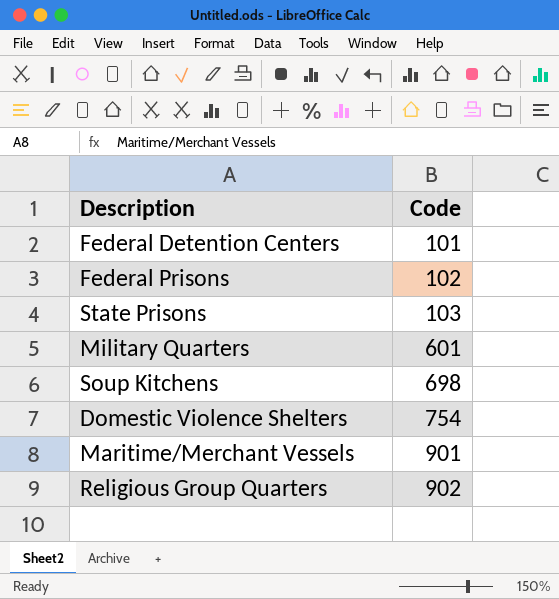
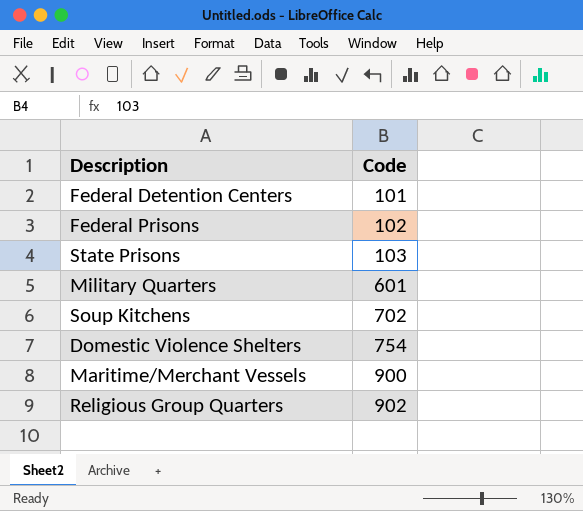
Soup Kitchens | Code: 698 -> 702
Maritime/Merchant Vessels | Code: 901 -> 900

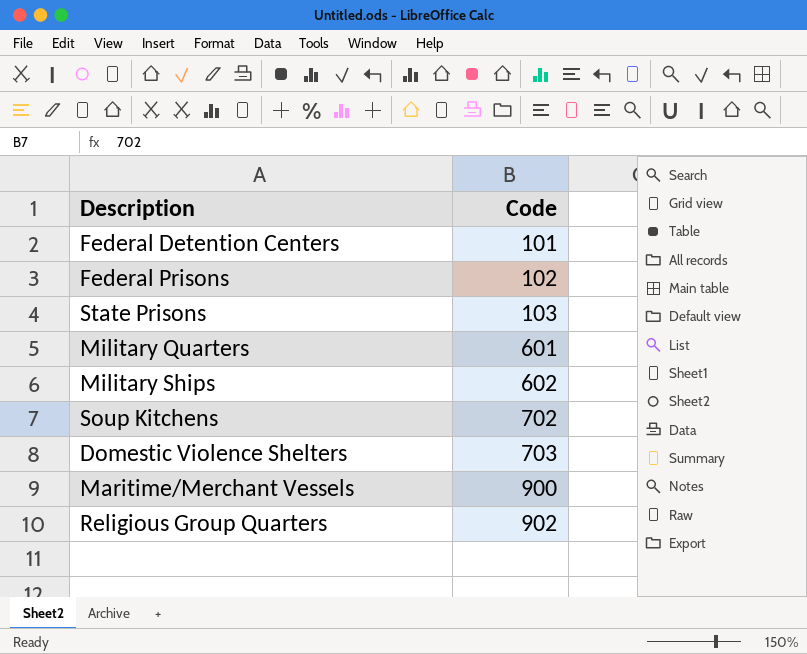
row Military Ships: none -> 602
Domestic Violence Shelters | Code: 754 -> 703

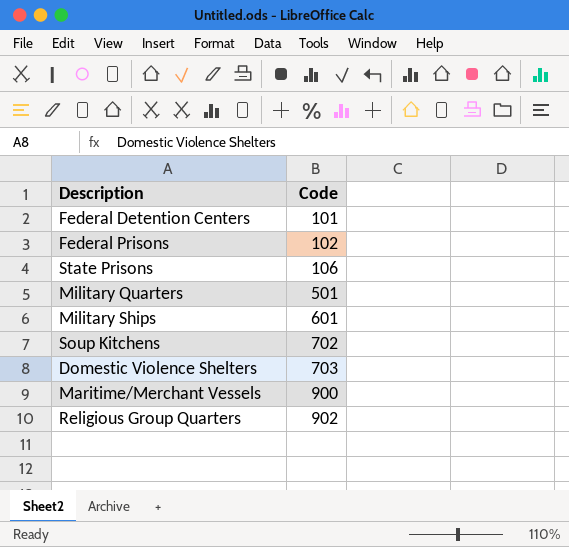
State Prisons | Code: 103 -> 106
Military Quarters | Code: 601 -> 501
Military Ships | Code: 602 -> 601

